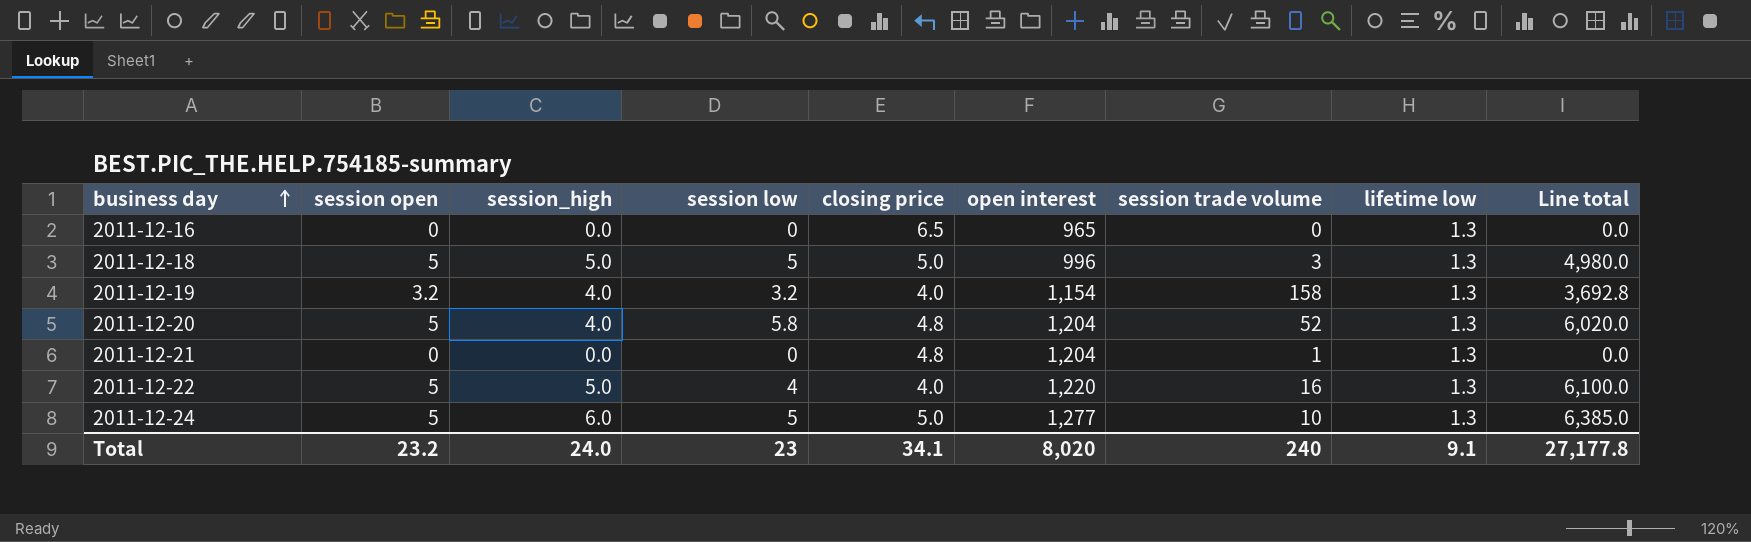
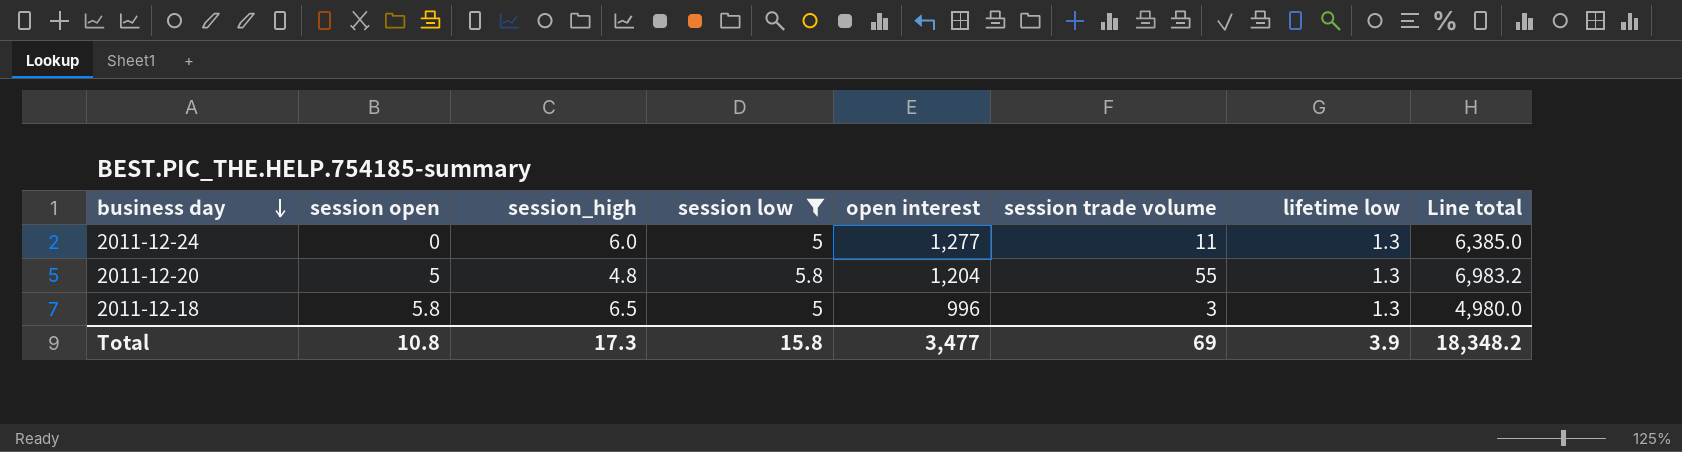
filter: none -> session low >= 5
row order: business day ascending -> business day descending
column closing price | position: 5 -> none
column Line total | formula: [session open] * [open interest] -> [session low] * [open interest]
2011-12-24 | session open: 5 -> 0
2011-12-24 | session trade volume: 10 -> 11
2011-12-20 | session_high: 4.0 -> 4.8
2011-12-20 | session trade volume: 52 -> 55
2011-12-18 | session open: 5 -> 5.8
2011-12-18 | session_high: 5.0 -> 6.5
Total | session open: 23.2 -> 10.8
Total | session_high: 24.0 -> 17.3
Total | session low: 23 -> 15.8
Total | open interest: 8,020 -> 3,477
Total | session trade volume: 240 -> 69
Total | lifetime low: 9.1 -> 3.9
Total | Line total: 27,177.8 -> 18,348.2

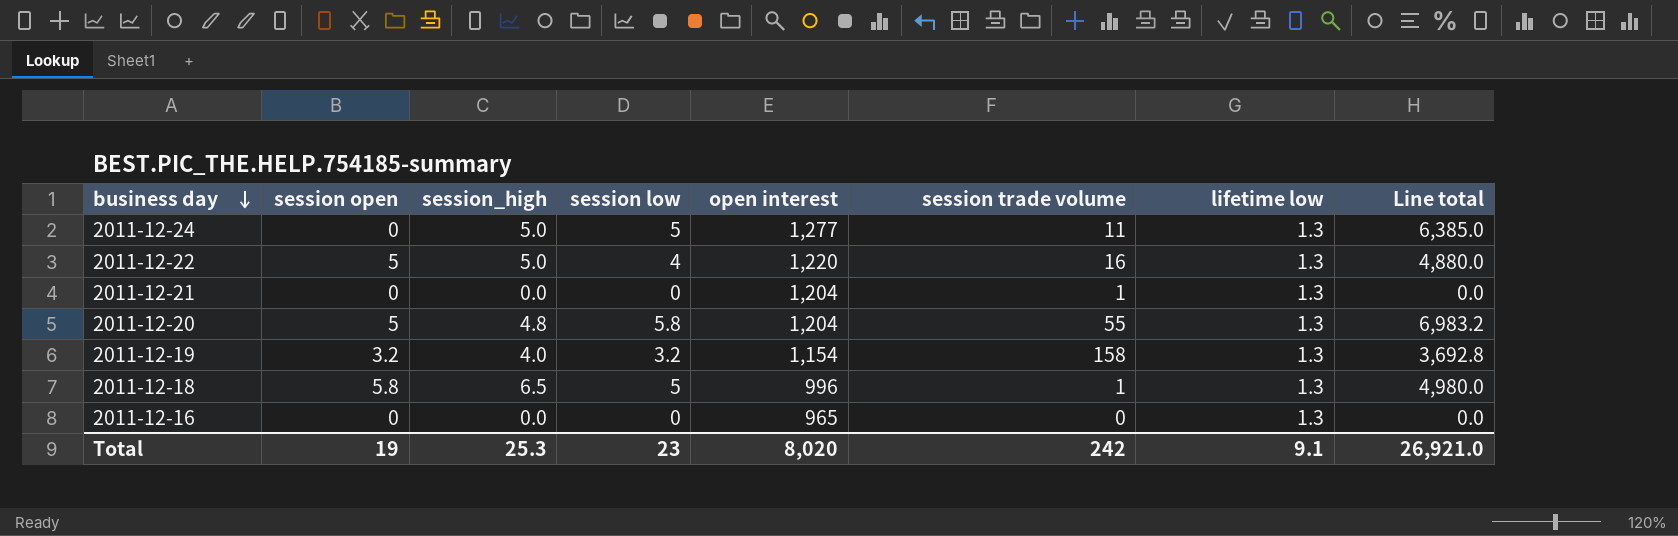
filter: session low >= 5 -> none
2011-12-24 | session_high: 6.0 -> 5.0
2011-12-18 | session trade volume: 3 -> 1
Total | session open: 10.8 -> 19
Total | session_high: 17.3 -> 25.3
Total | session low: 15.8 -> 23
Total | open interest: 3,477 -> 8,020
Total | session trade volume: 69 -> 242
Total | lifetime low: 3.9 -> 9.1
Total | Line total: 18,348.2 -> 26,921.0

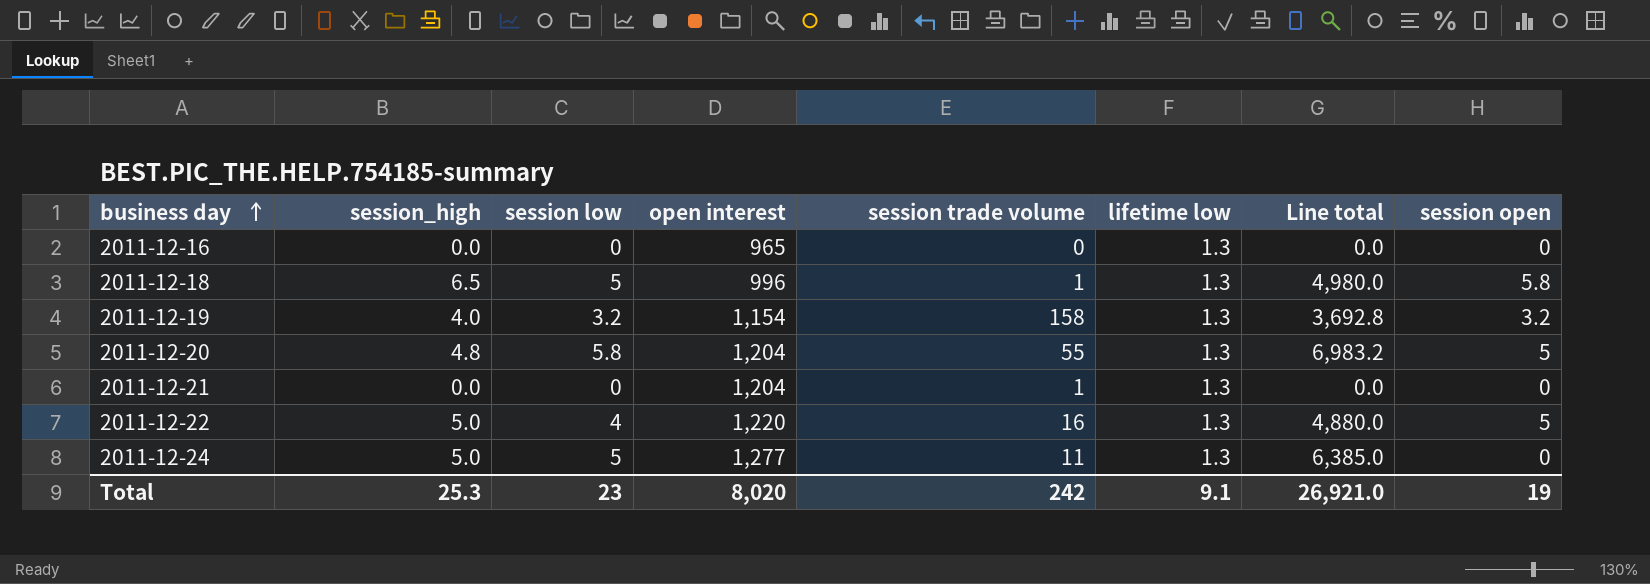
row order: business day descending -> business day ascending
column session open | position: 2 -> 8

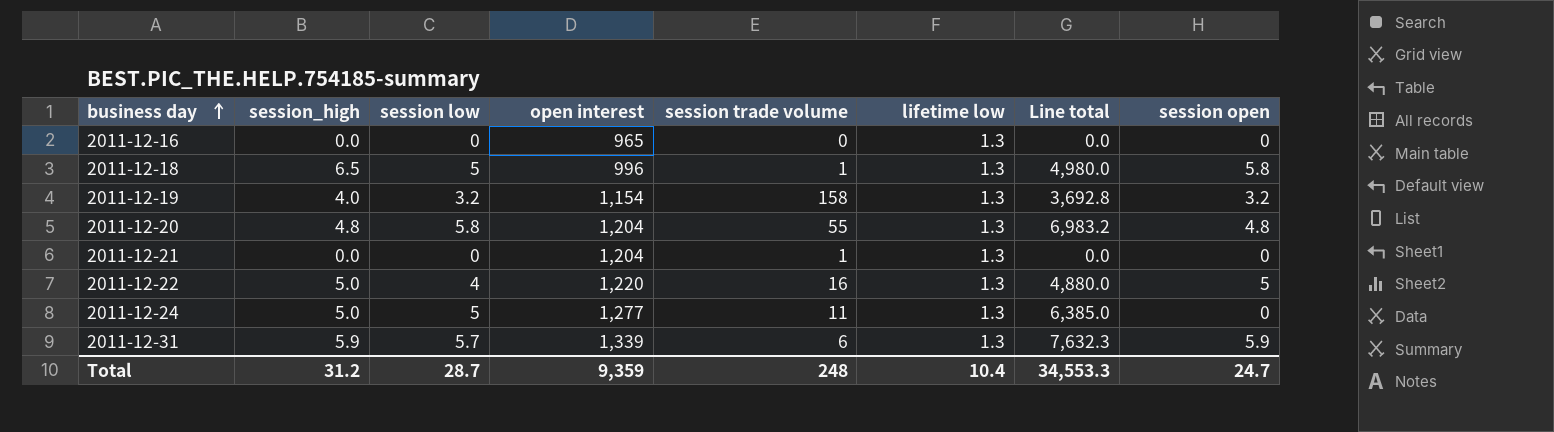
2011-12-20 | session open: 5 -> 4.8
row 2011-12-31: none -> 5.9 | 5.7 | 1,339 | 6 | 1.3 | 7,632.3 | 5.9
Total | session_high: 25.3 -> 31.2
Total | session low: 23 -> 28.7
Total | open interest: 8,020 -> 9,359
Total | session trade volume: 242 -> 248
Total | lifetime low: 9.1 -> 10.4
Total | Line total: 26,921.0 -> 34,553.3
Total | session open: 19 -> 24.7

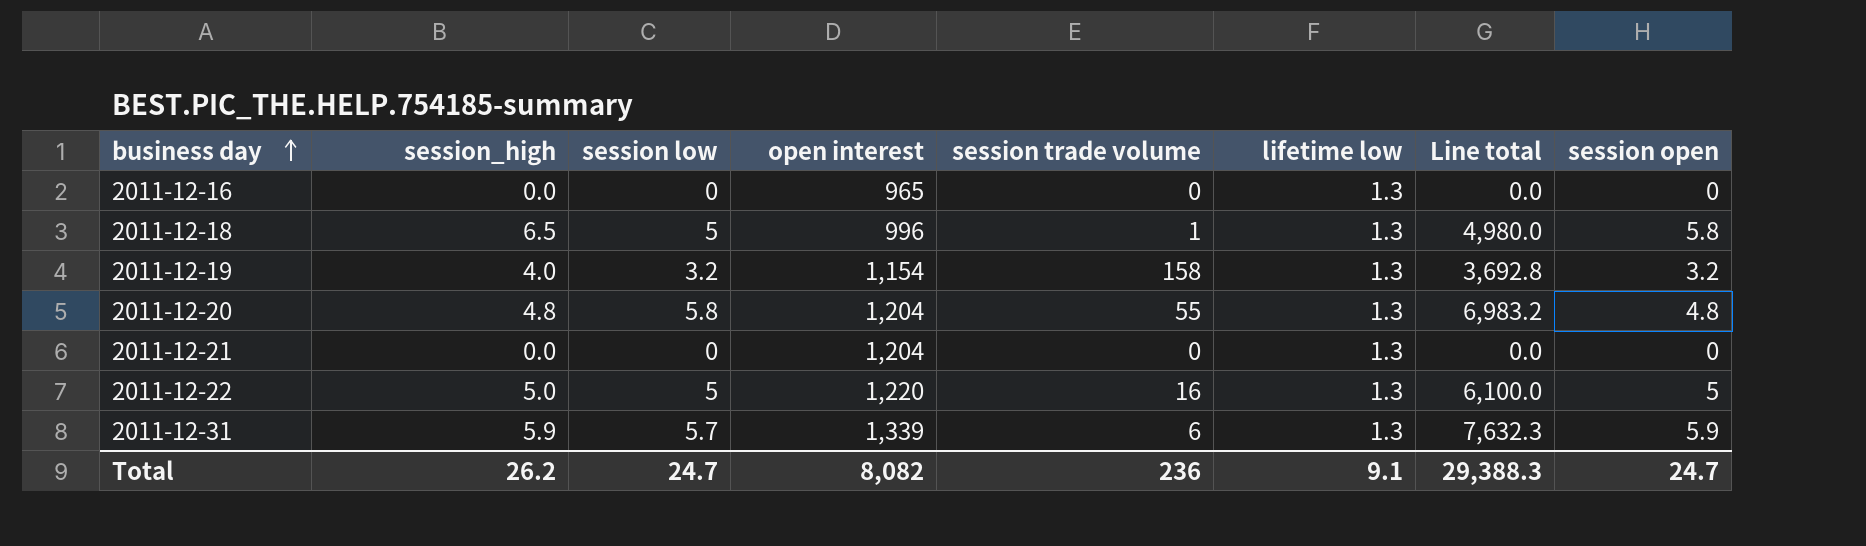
row 2011-12-24: 5.0 | 5 | 1,277 | 11 | 1.3 | 6,385.0 | 0 -> none
2011-12-21 | session trade volume: 1 -> 0
2011-12-22 | session low: 4 -> 5
2011-12-22 | Line total: 4,880.0 -> 6,100.0
Total | session_high: 31.2 -> 26.2
Total | session low: 28.7 -> 24.7
Total | open interest: 9,359 -> 8,082
Total | session trade volume: 248 -> 236
Total | lifetime low: 10.4 -> 9.1
Total | Line total: 34,553.3 -> 29,388.3

